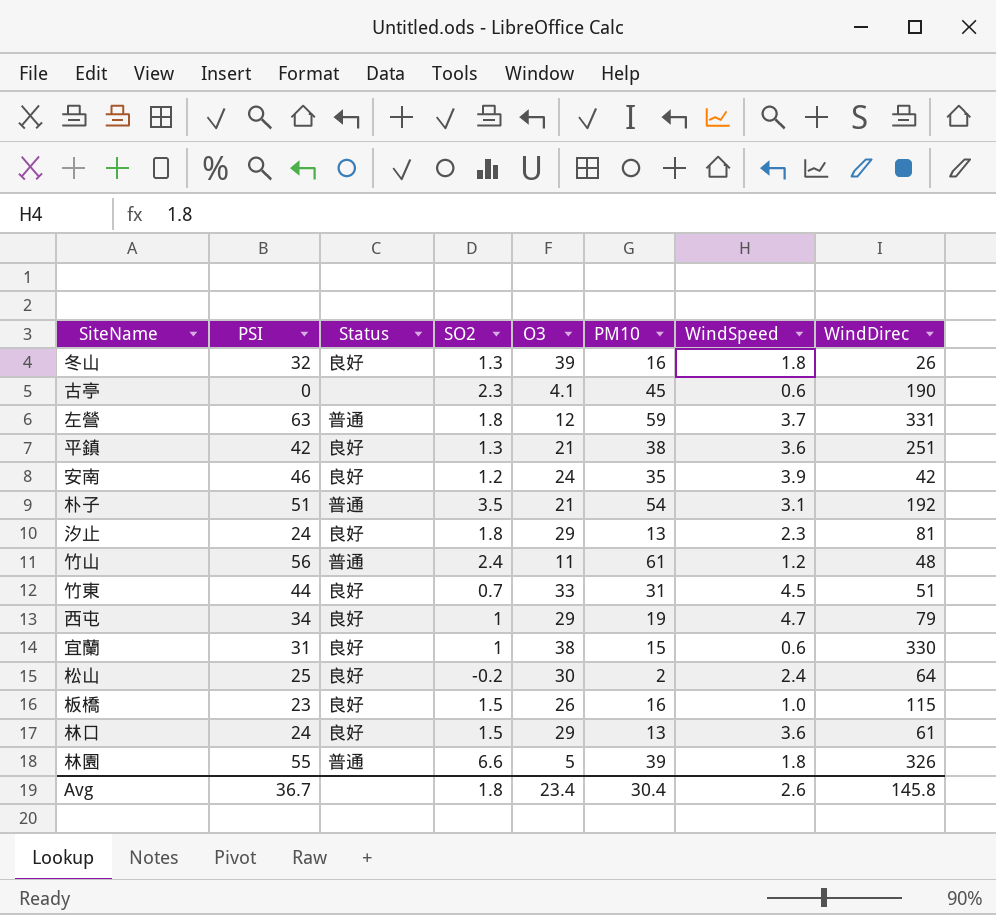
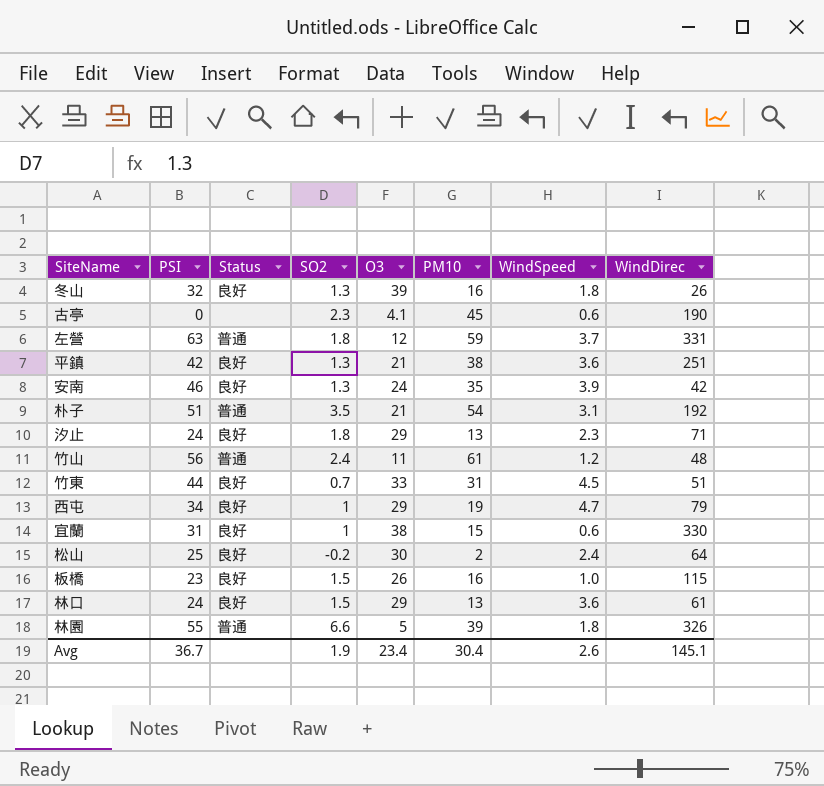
安南 | SO2: 1.2 -> 1.3
汐止 | WindDirec: 81 -> 71
Avg | SO2: 1.8 -> 1.9
Avg | WindDirec: 145.8 -> 145.1

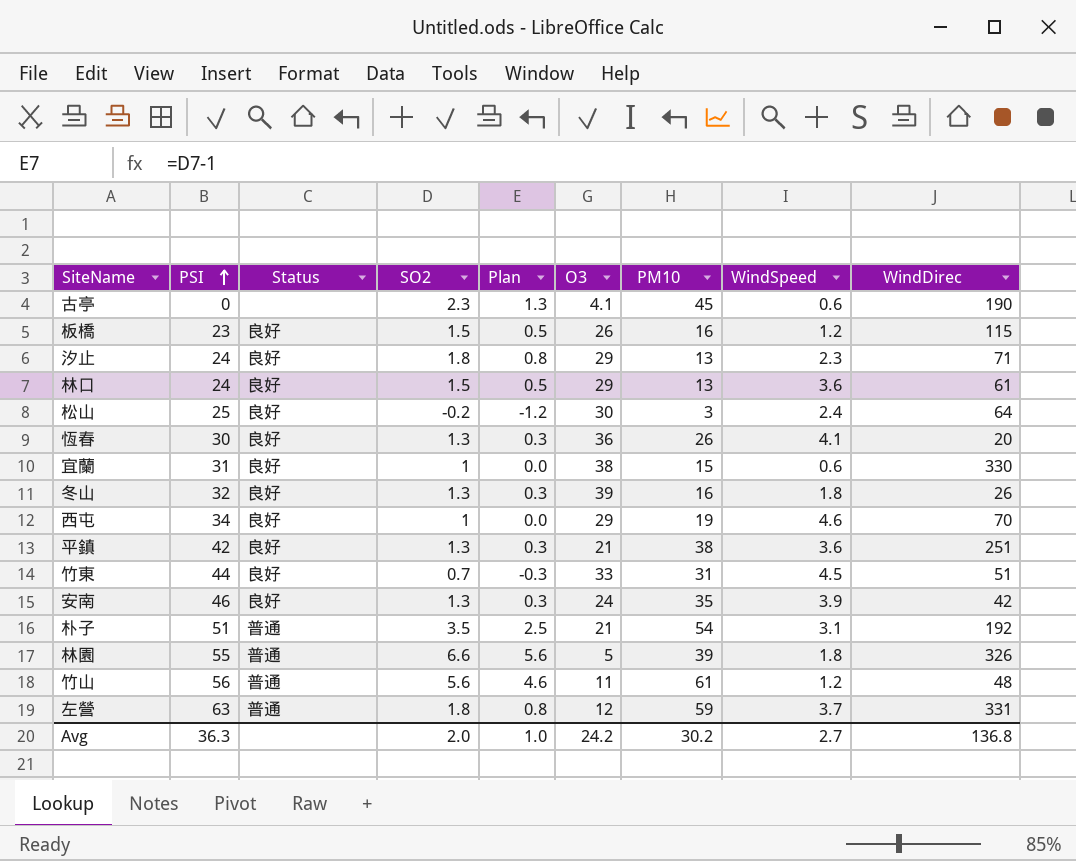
row order: none -> PSI ascending
column Plan | formula: none -> [SO2] - 1
板橋 | WindSpeed: 1.0 -> 1.2
松山 | PM10: 2 -> 3
row 恆春: none -> 30 | 良好 | 1.3 | 0.3 | 36 | 26 | 4.1 | 20
西屯 | WindSpeed: 4.7 -> 4.6
西屯 | WindDirec: 79 -> 70
竹山 | SO2: 2.4 -> 5.6
Avg | PSI: 36.7 -> 36.3
Avg | SO2: 1.9 -> 2.0
Avg | O3: 23.4 -> 24.2
Avg | PM10: 30.4 -> 30.2
Avg | WindSpeed: 2.6 -> 2.7
Avg | WindDirec: 145.1 -> 136.8

